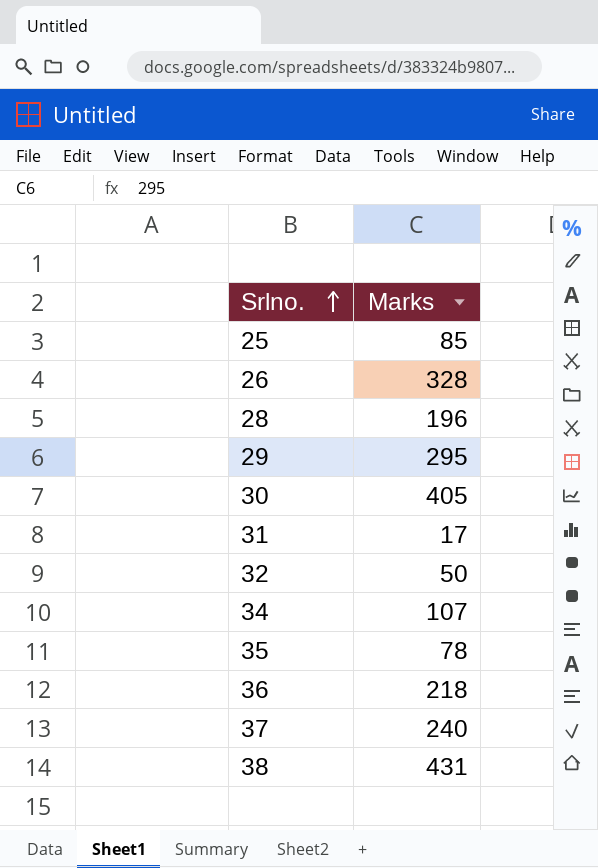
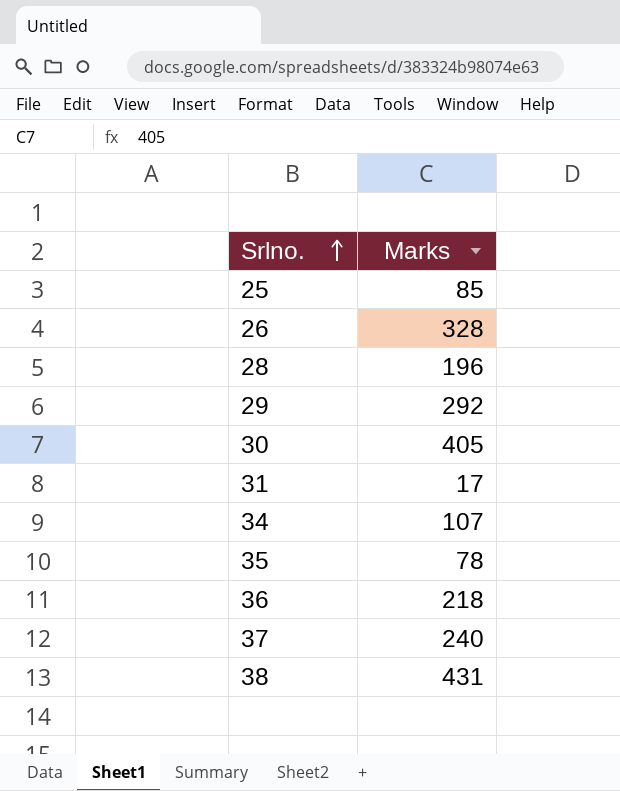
row 32: 50 -> none
29 | Marks: 295 -> 292

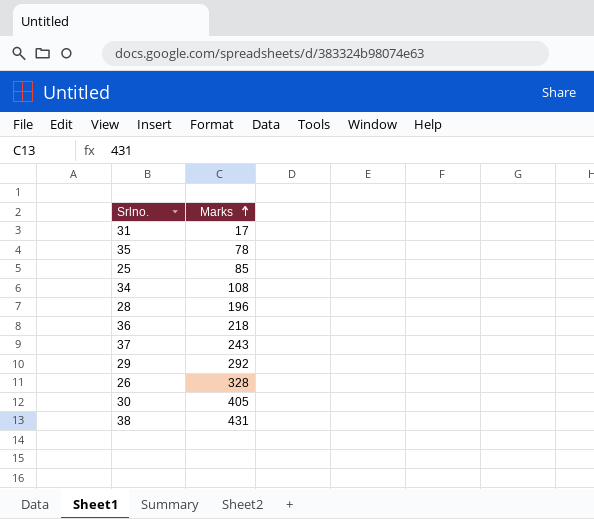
row order: Srlno. ascending -> Marks ascending
34 | Marks: 107 -> 108
37 | Marks: 240 -> 243

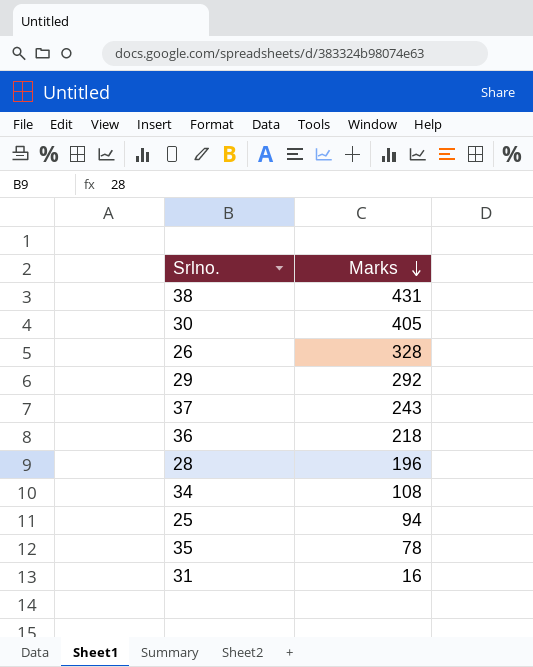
row order: Marks ascending -> Marks descending
25 | Marks: 85 -> 94
31 | Marks: 17 -> 16

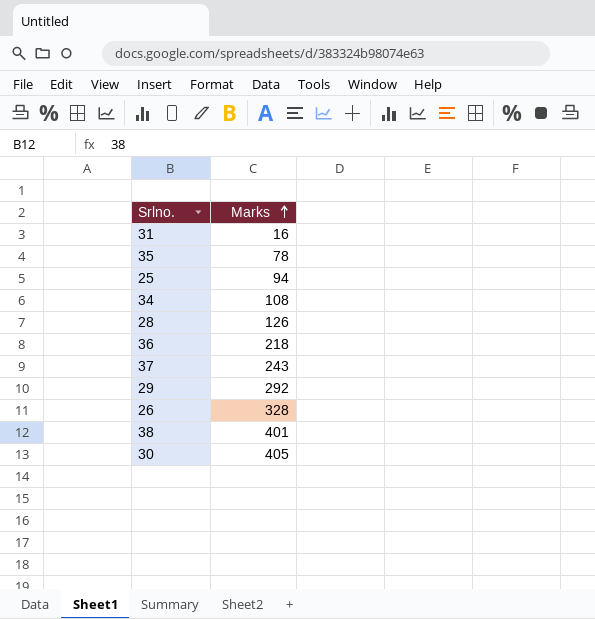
row order: Marks descending -> Marks ascending
28 | Marks: 196 -> 126
38 | Marks: 431 -> 401

